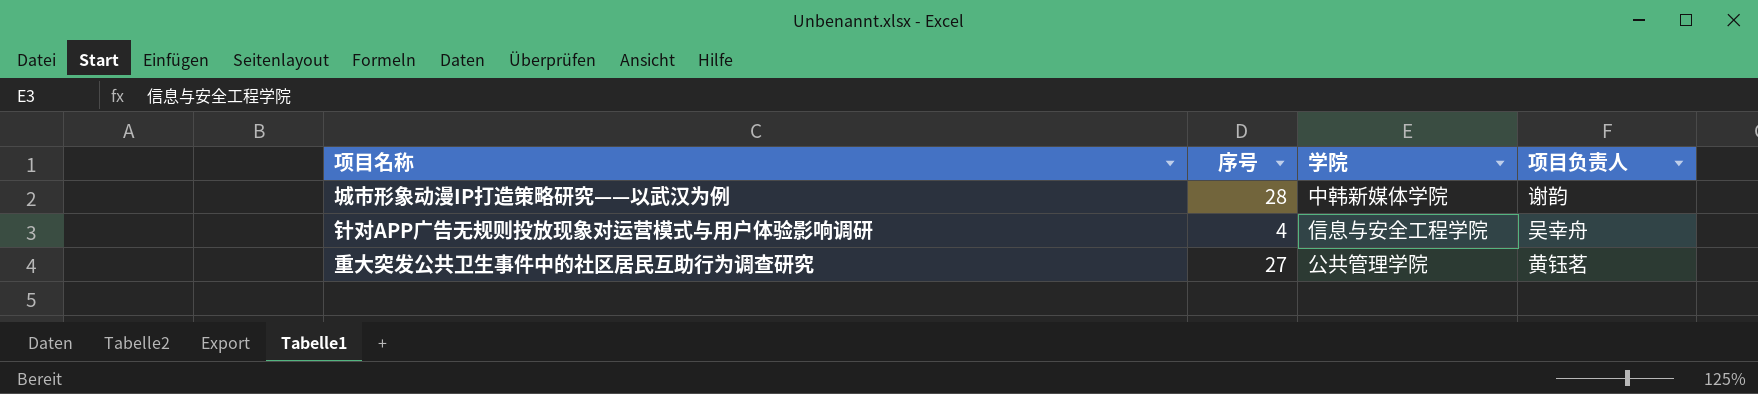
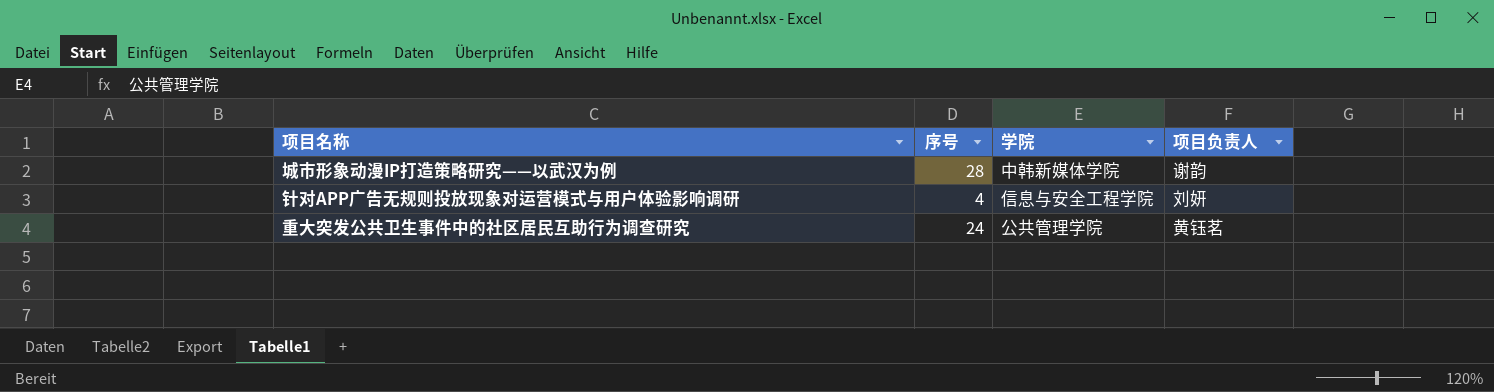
针对APP广告无规则投放现象对运营模式与用户体验影响调研 | 项目负责人: 吴幸舟 -> 刘妍
重大突发公共卫生事件中的社区居民互助行为调查研究 | 序号: 27 -> 24

